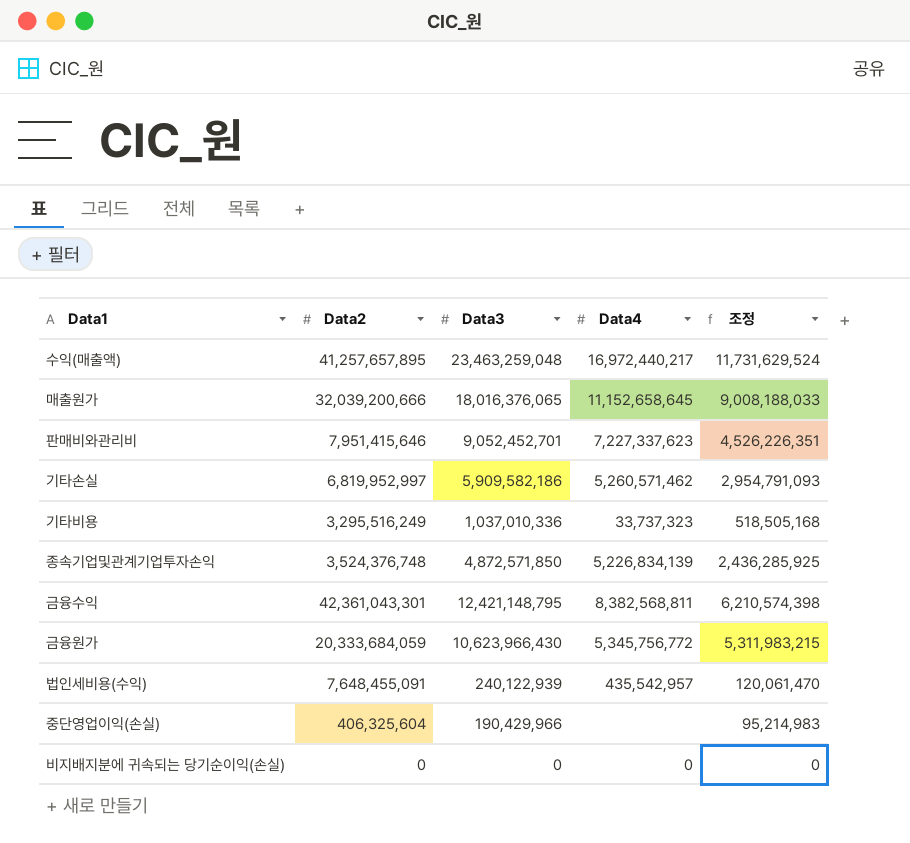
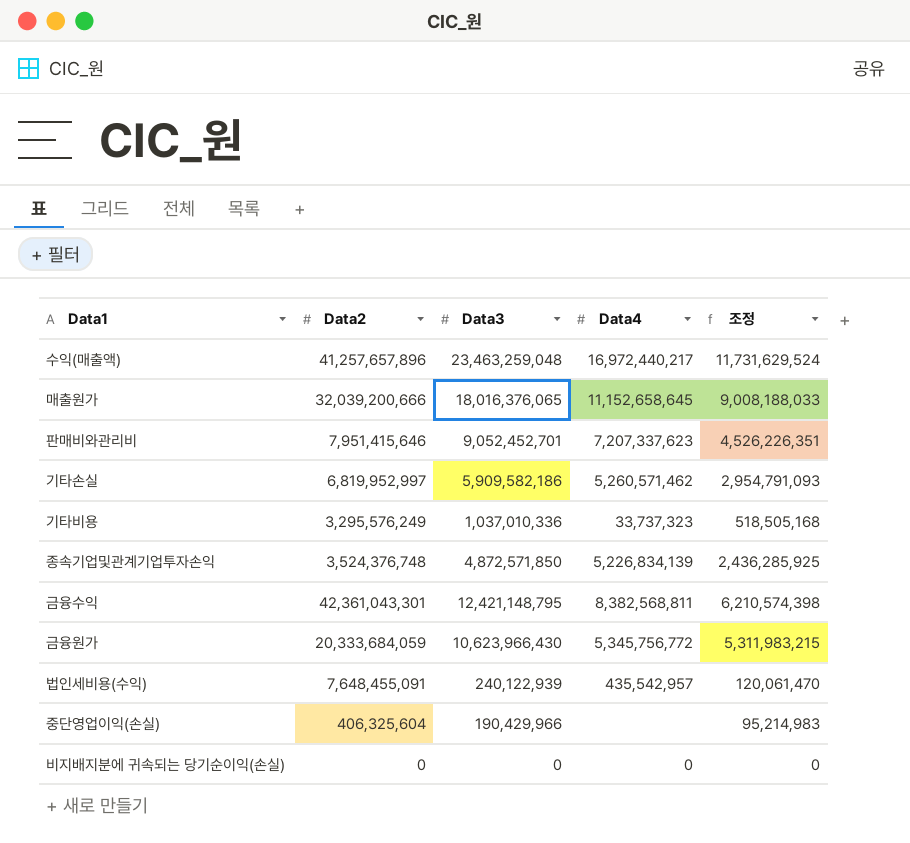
수익(매출액) | Data2: 41,257,657,895 -> 41,257,657,896
판매비와관리비 | Data4: 7,227,337,623 -> 7,207,337,623
기타비용 | Data2: 3,295,516,249 -> 3,295,576,249

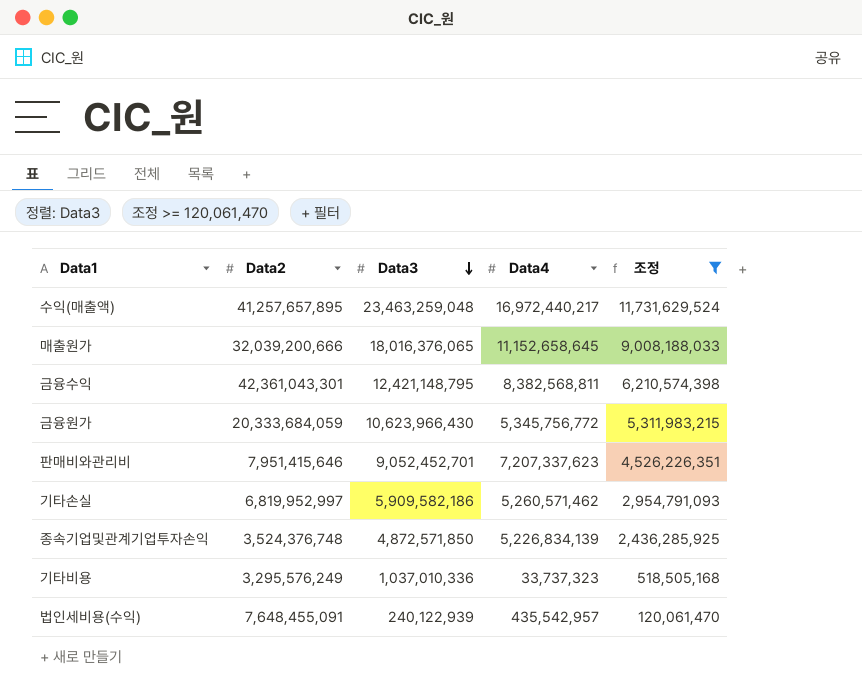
filter: none -> 조정 >= 120,061,470
row order: none -> Data3 descending
수익(매출액) | Data2: 41,257,657,896 -> 41,257,657,895

